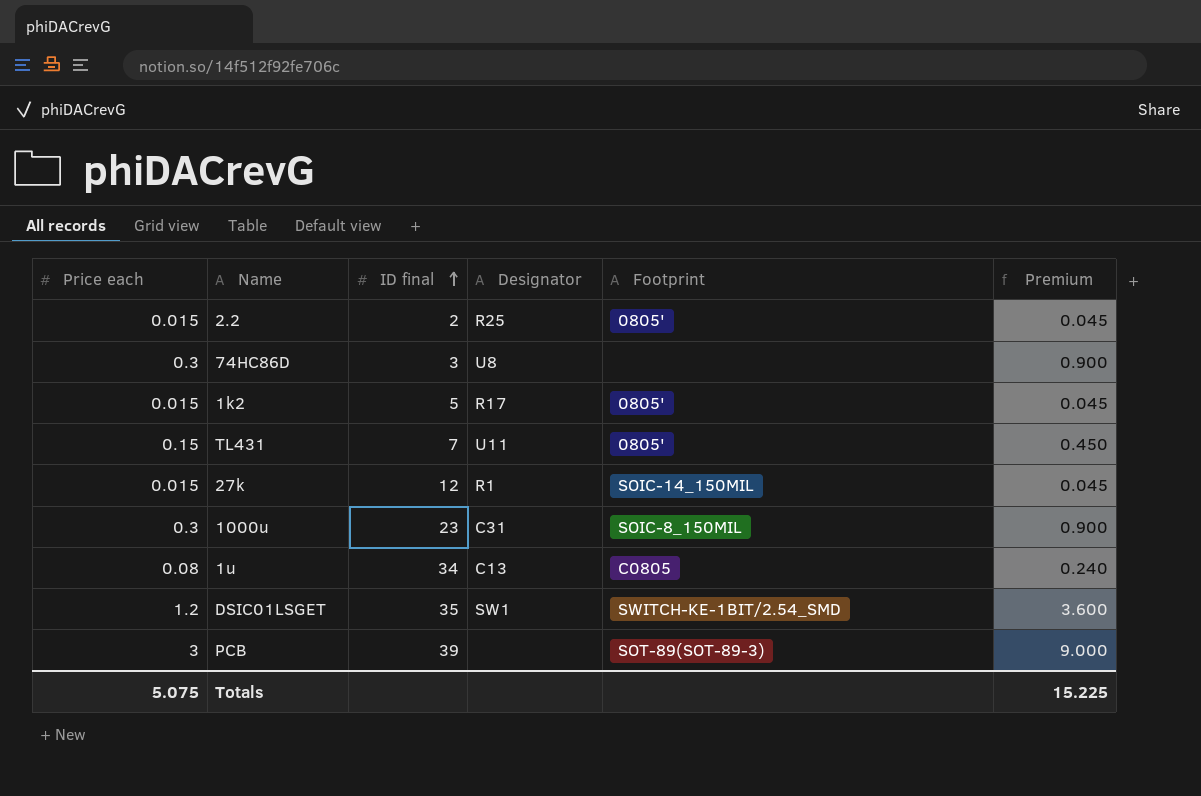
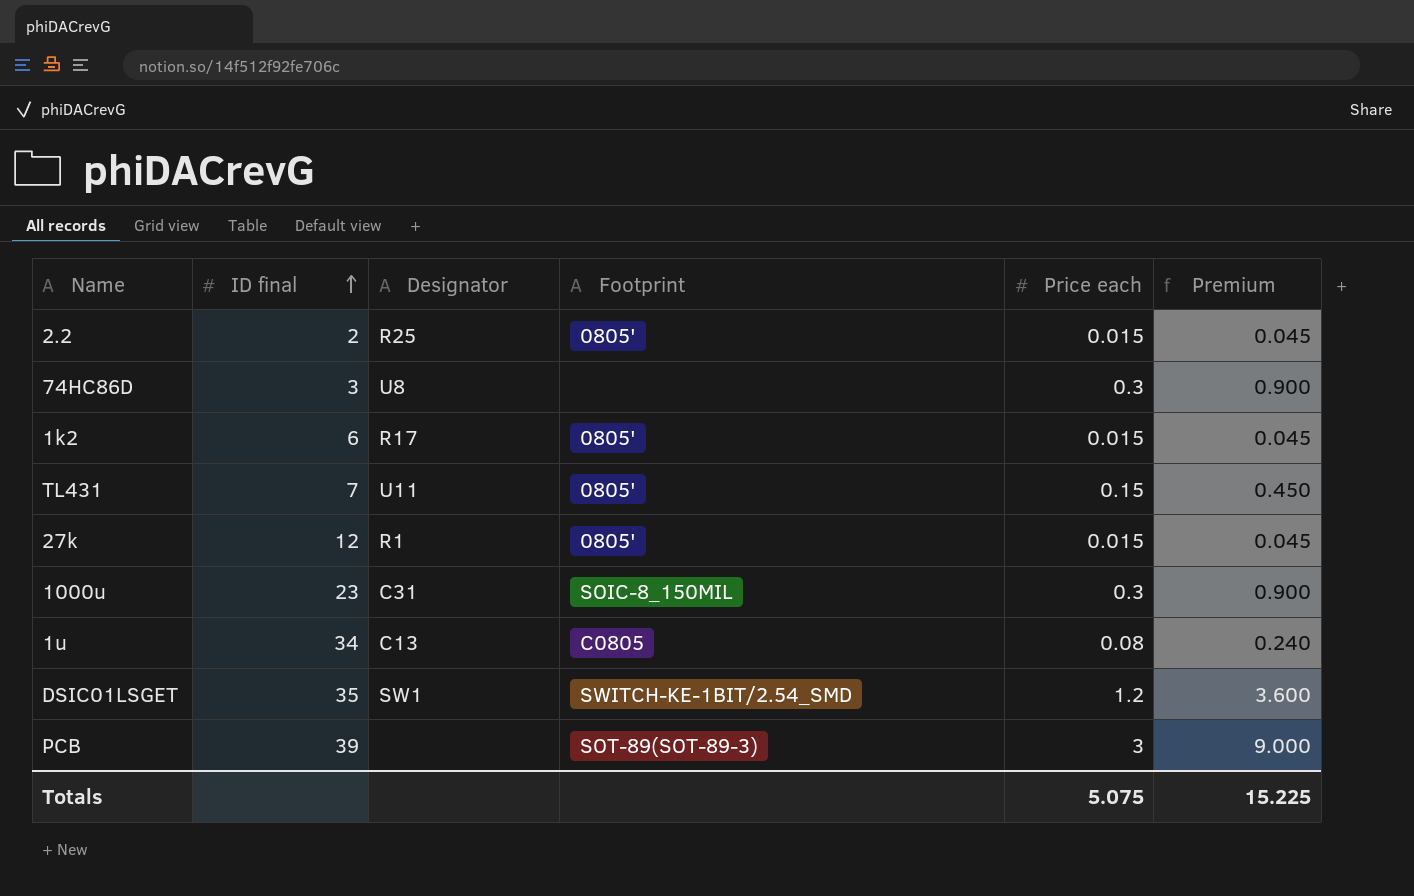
column Price each | position: 1 -> 5
1k2 | ID final: 5 -> 6
27k | Footprint: SOIC-14_150MIL -> 0805'

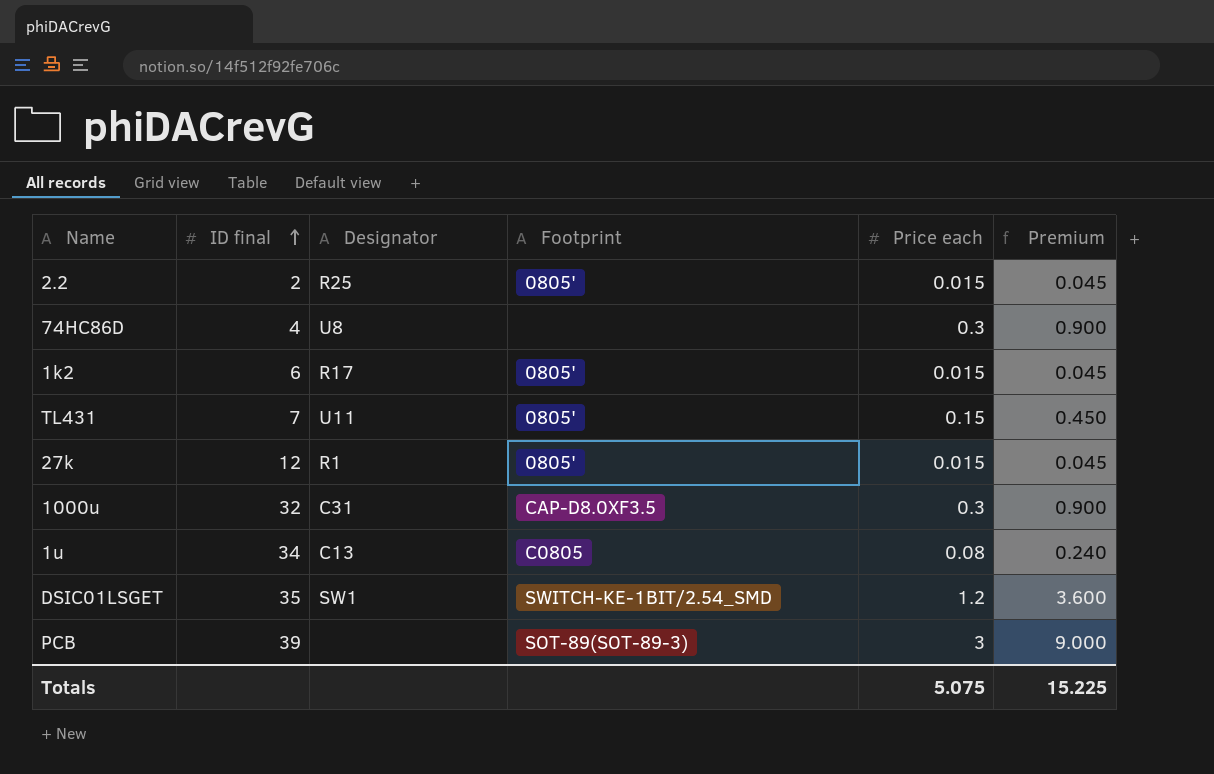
74HC86D | ID final: 3 -> 4
1000u | ID final: 23 -> 32
1000u | Footprint: SOIC-8_150MIL -> CAP-D8.0XF3.5

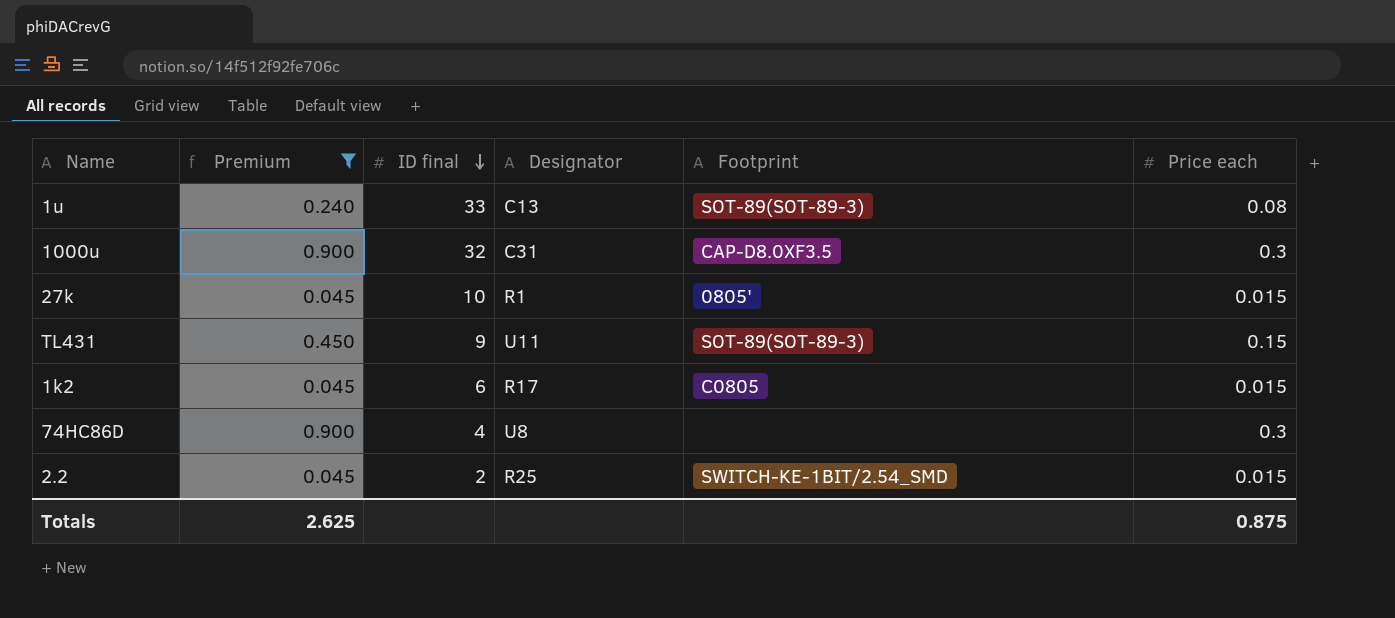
filter: none -> Premium <= 0.900
row order: ID final ascending -> ID final descending
column Premium | position: 6 -> 2
1u | ID final: 34 -> 33
1u | Footprint: C0805 -> SOT-89(SOT-89-3)
27k | ID final: 12 -> 10
TL431 | ID final: 7 -> 9
TL431 | Footprint: 0805' -> SOT-89(SOT-89-3)
1k2 | Footprint: 0805' -> C0805
2.2 | Footprint: 0805' -> SWITCH-KE-1BIT/2.54_SMD
Totals | Premium: 15.225 -> 2.625
Totals | Price each: 5.075 -> 0.875

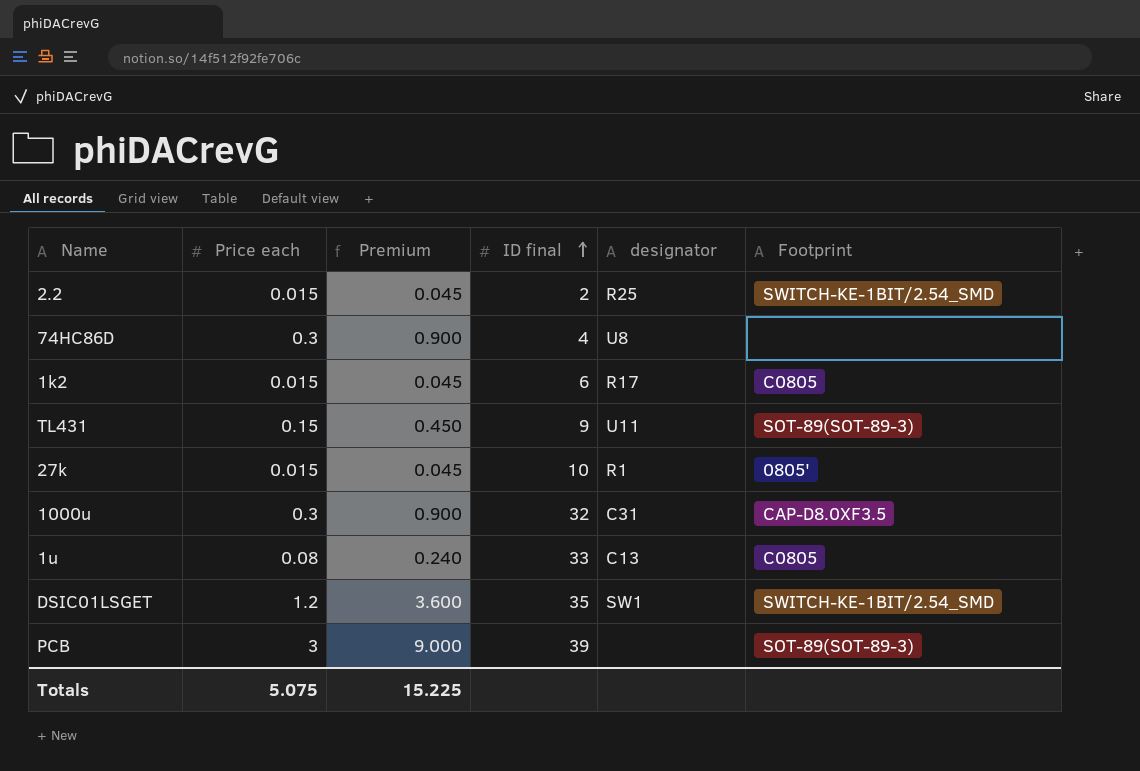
filter: Premium <= 0.900 -> none
row order: ID final descending -> ID final ascending
column Price each | position: 6 -> 2
column name: Designator -> designator
1u | Footprint: SOT-89(SOT-89-3) -> C0805
Totals | Price each: 0.875 -> 5.075
Totals | Premium: 2.625 -> 15.225

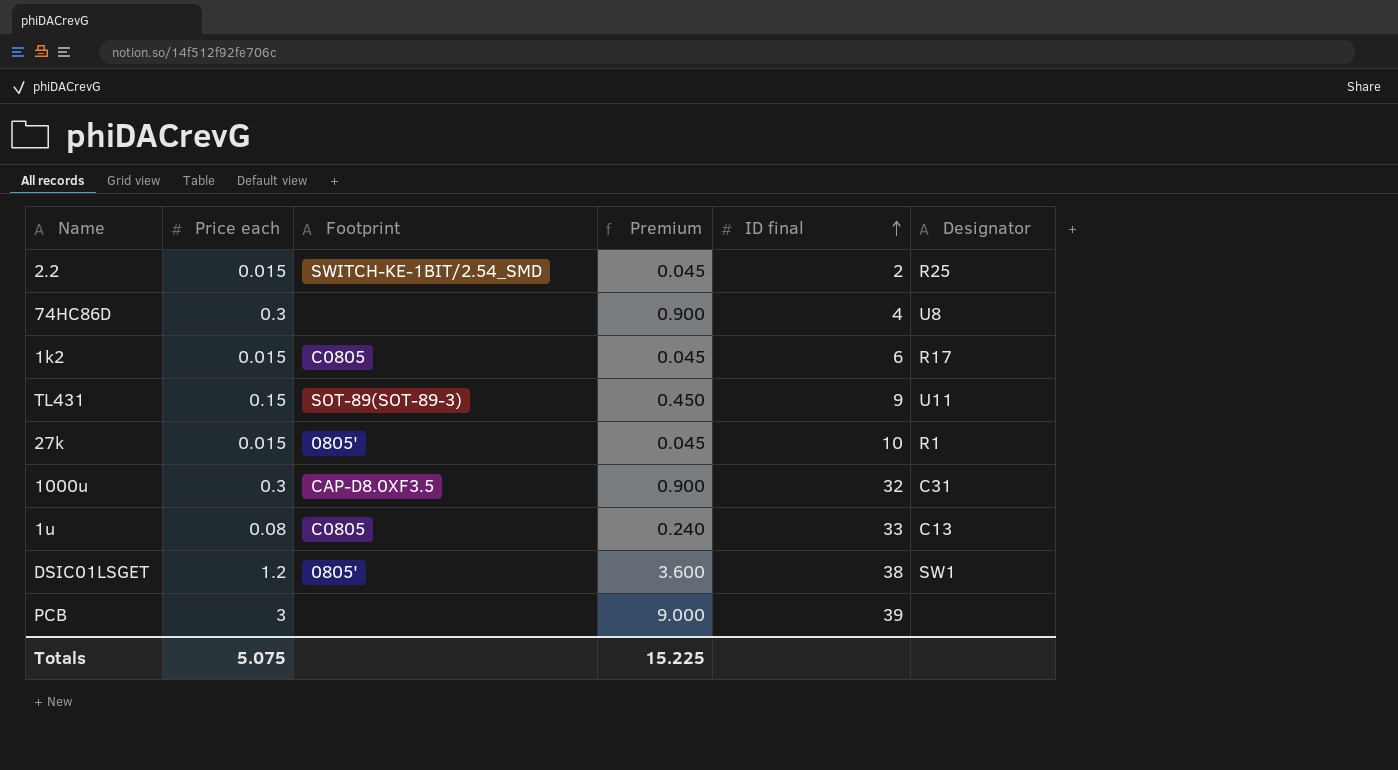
column Footprint | position: 6 -> 3
column name: designator -> Designator
DSIC01LSGET | Footprint: SWITCH-KE-1BIT/2.54_SMD -> 0805'
DSIC01LSGET | ID final: 35 -> 38
PCB | Footprint: SOT-89(SOT-89-3) -> none

